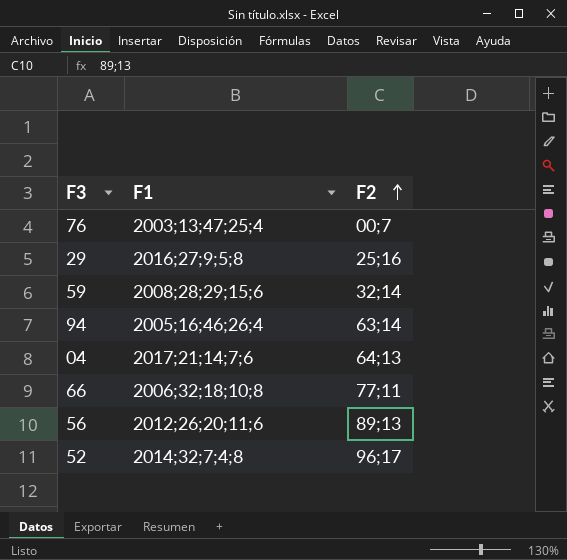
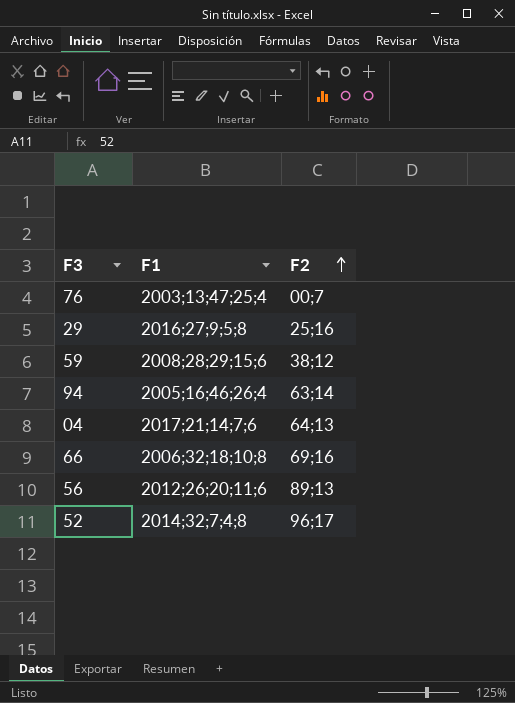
59 | F2: 32;14 -> 38;12
66 | F2: 77;11 -> 69;16

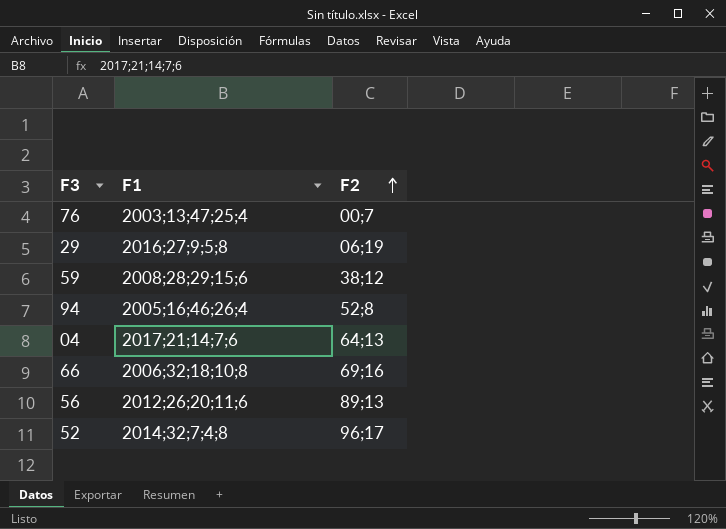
29 | F2: 25;16 -> 06;19
94 | F2: 63;14 -> 52;8

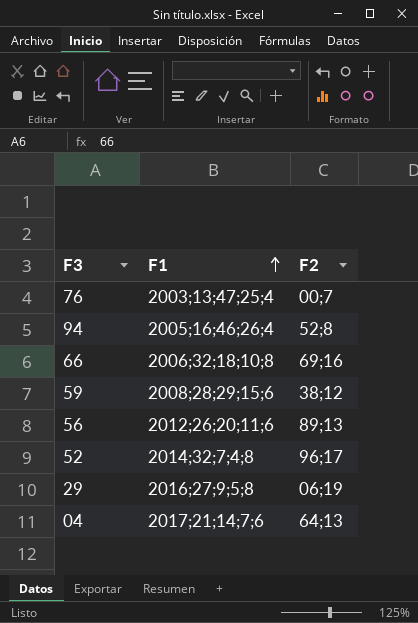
row order: F2 ascending -> F1 ascending

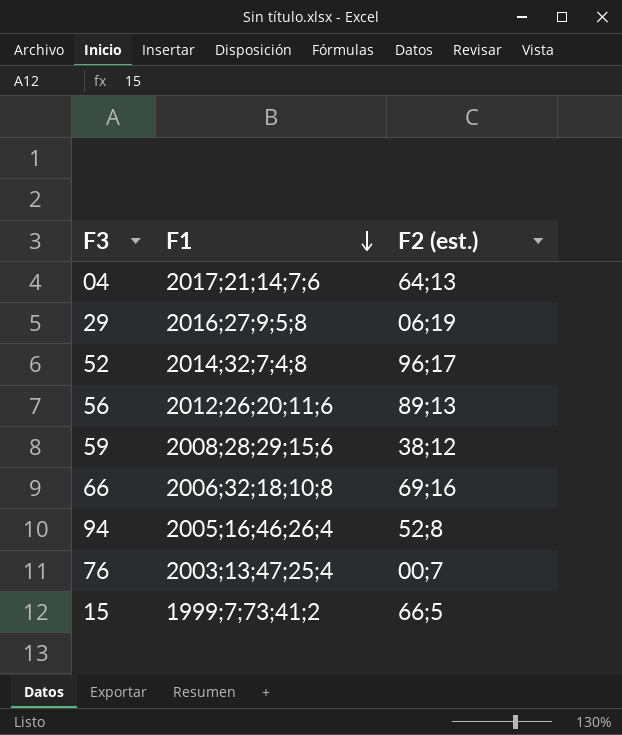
row order: F1 ascending -> F1 descending
column name: F2 -> F2 (est.)
row 15: none -> 1999;7;73;41;2 | 66;5

